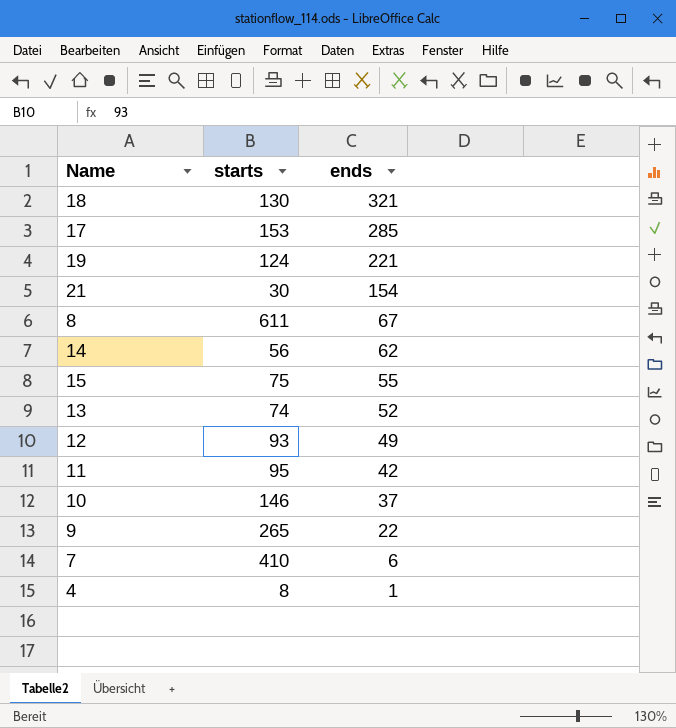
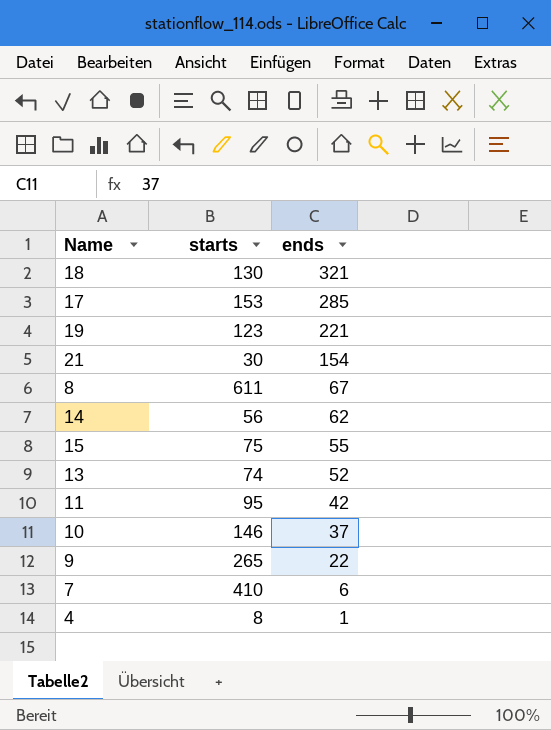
row 12: 93 | 49 -> none
19 | starts: 124 -> 123

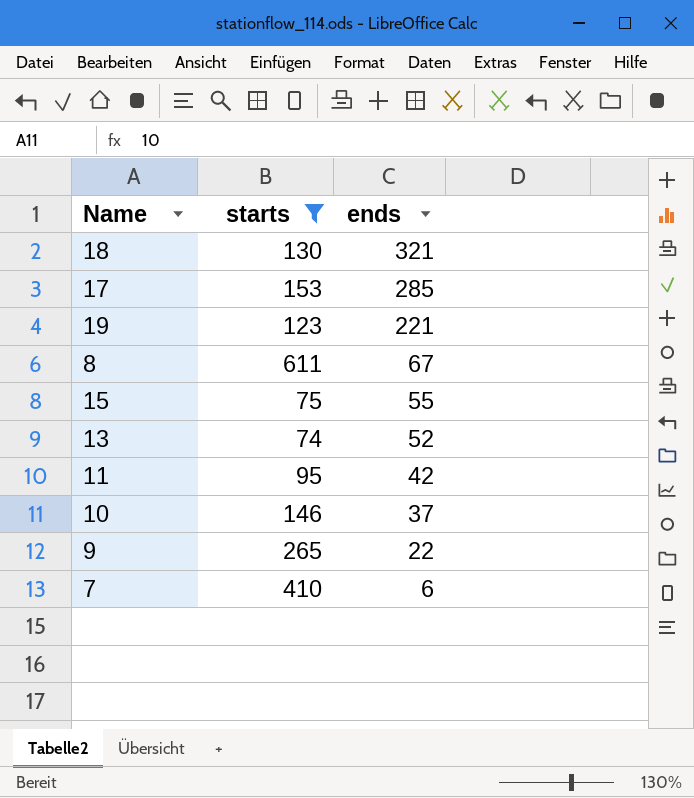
filter: none -> starts >= 74

